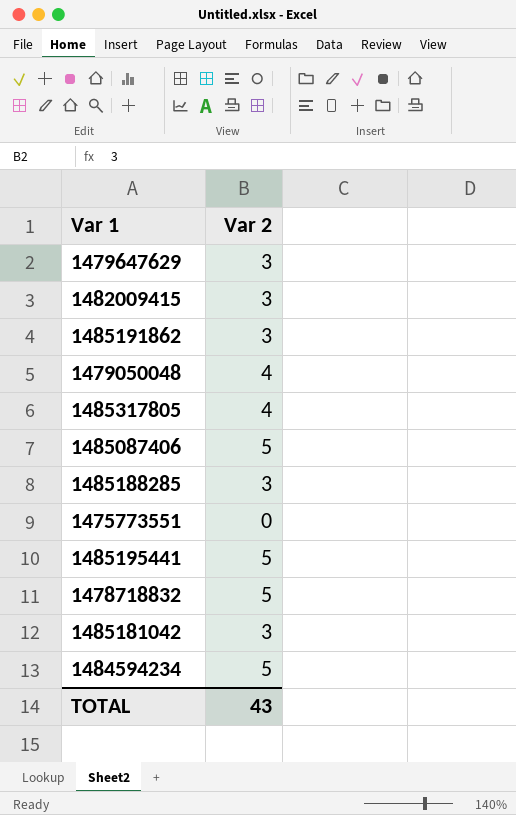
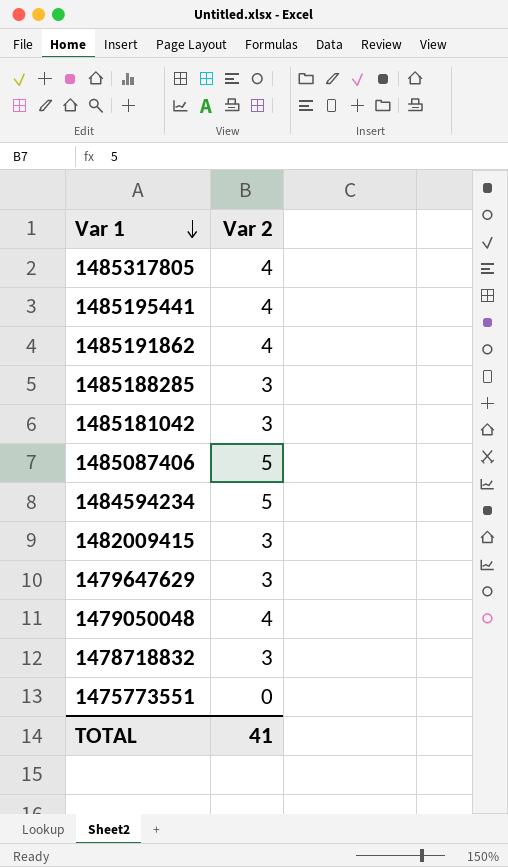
row order: none -> Var 1 descending
1485195441 | Var 2: 5 -> 4
1485191862 | Var 2: 3 -> 4
1478718832 | Var 2: 5 -> 3
TOTAL | Var 2: 43 -> 41

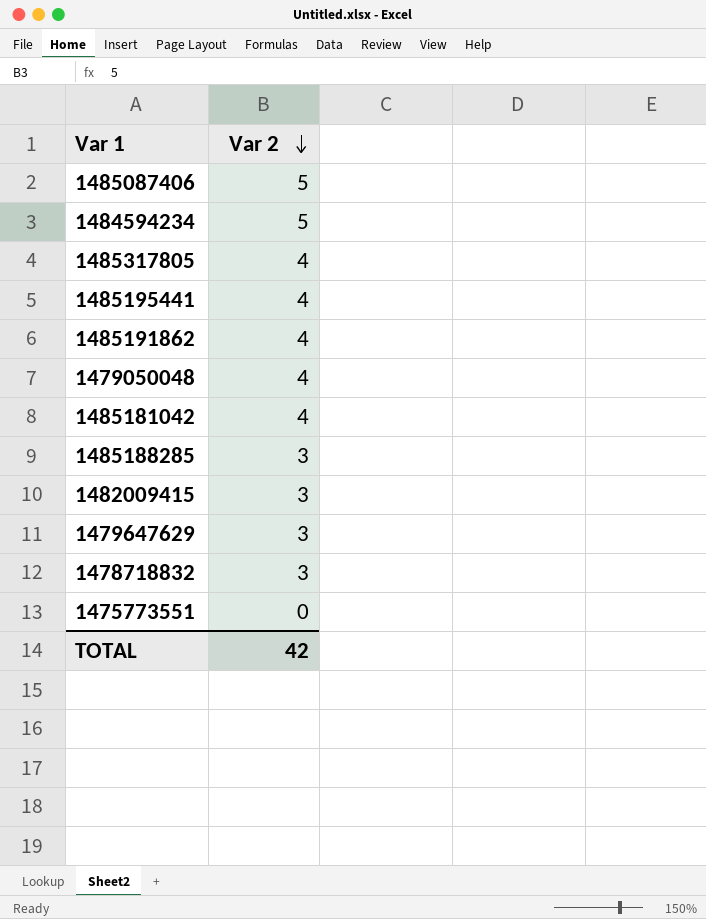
row order: Var 1 descending -> Var 2 descending
1485181042 | Var 2: 3 -> 4
TOTAL | Var 2: 41 -> 42

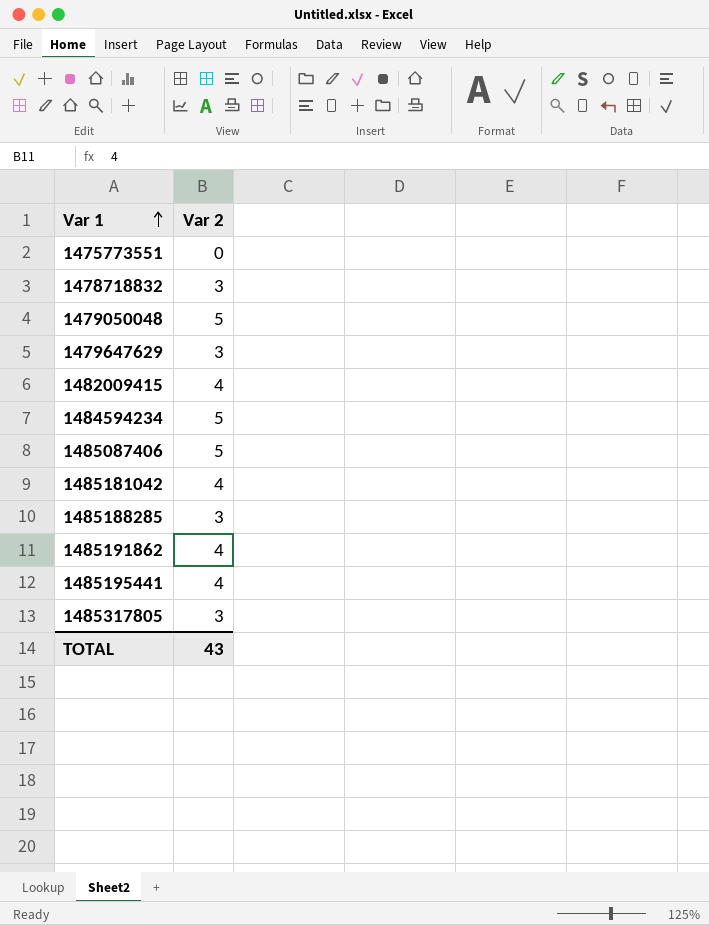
row order: Var 2 descending -> Var 1 ascending
1479050048 | Var 2: 4 -> 5
1482009415 | Var 2: 3 -> 4
1485317805 | Var 2: 4 -> 3
TOTAL | Var 2: 42 -> 43

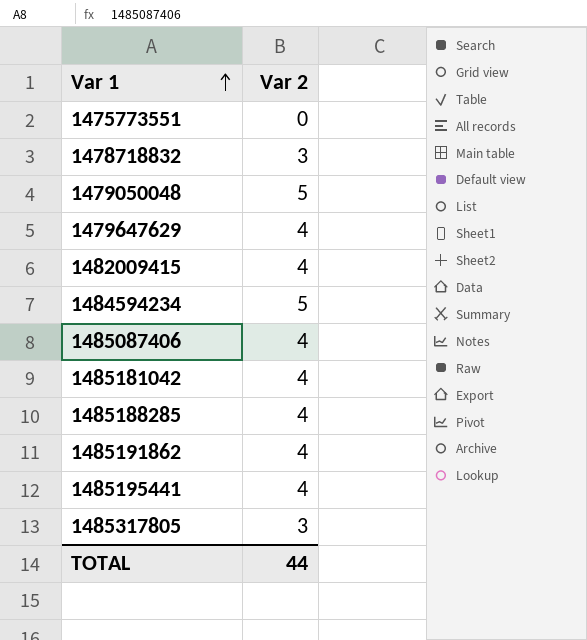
1479647629 | Var 2: 3 -> 4
1485087406 | Var 2: 5 -> 4
1485188285 | Var 2: 3 -> 4
TOTAL | Var 2: 43 -> 44

